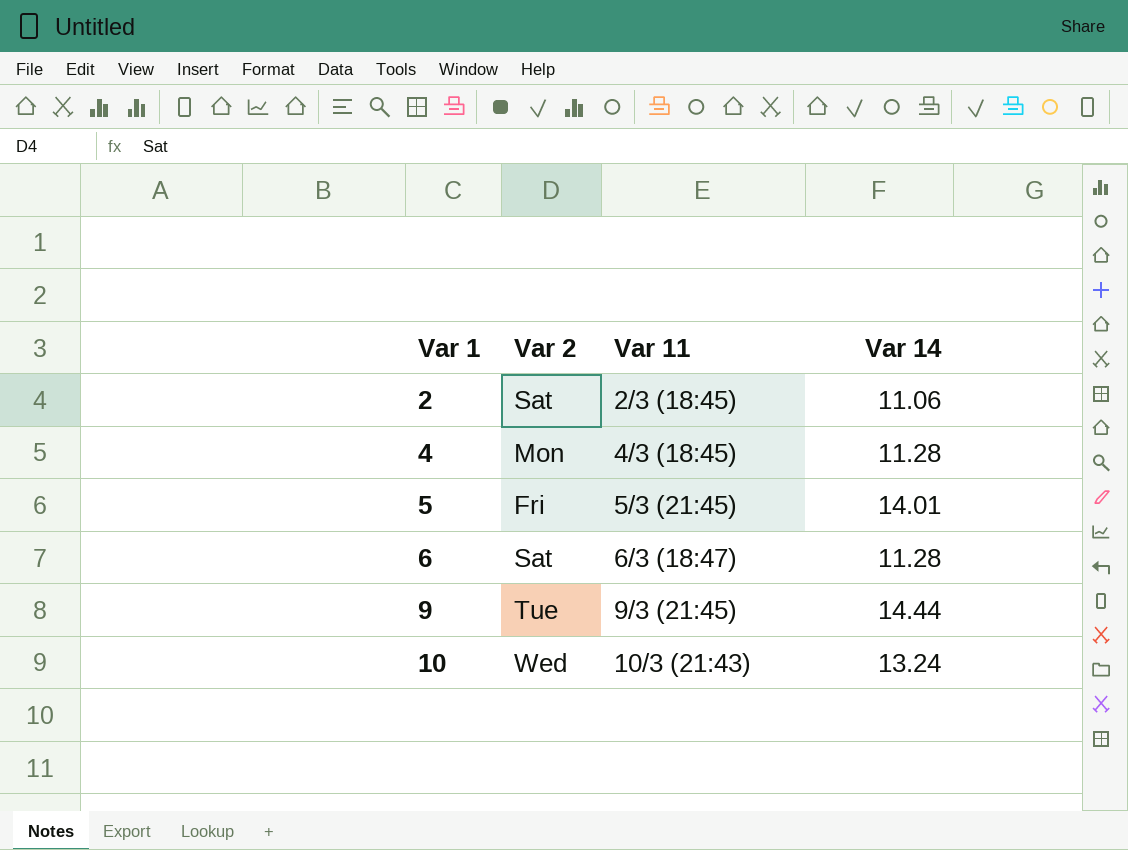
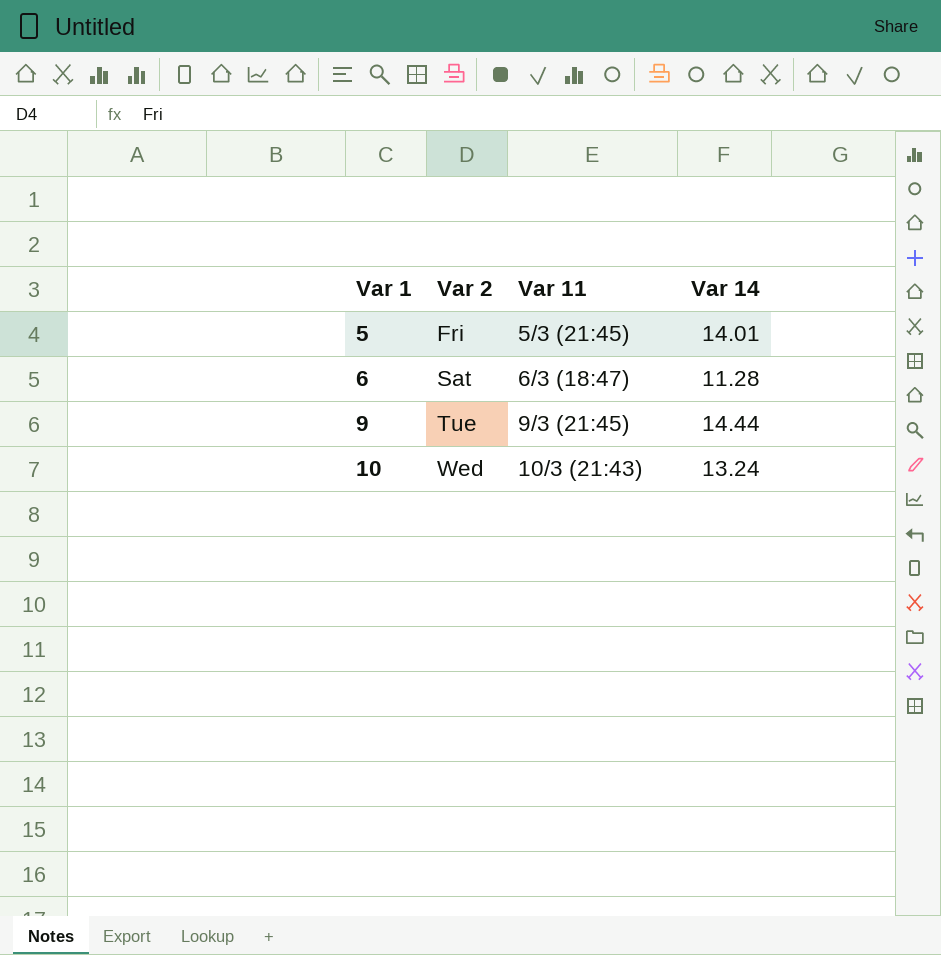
row 2: Sat | 2/3 (18:45) | 11.06 -> none
row 4: Mon | 4/3 (18:45) | 11.28 -> none

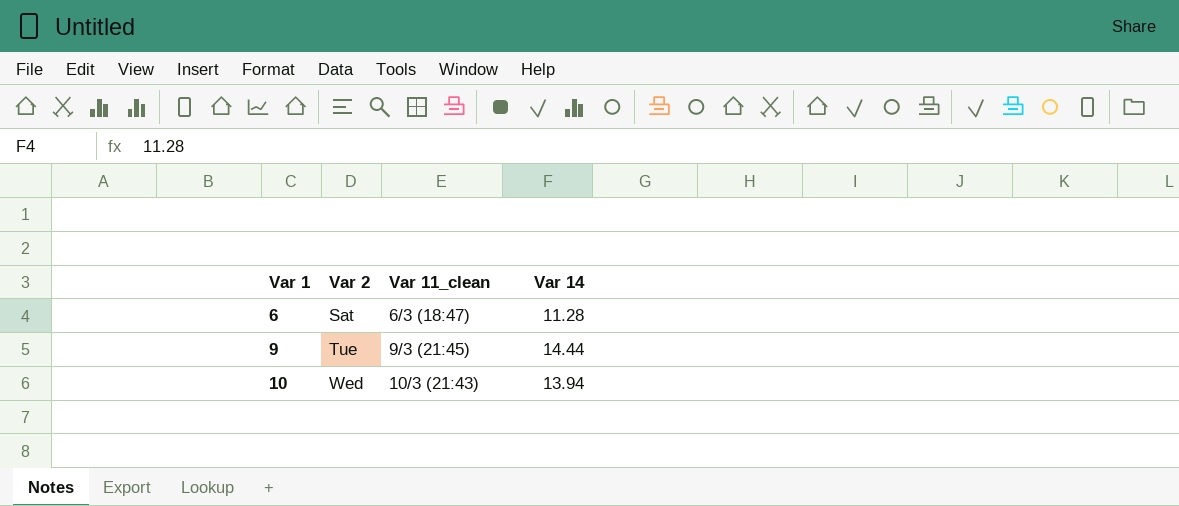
column name: Var 11 -> Var 11_clean
row 5: Fri | 5/3 (21:45) | 14.01 -> none
10 | Var 14: 13.24 -> 13.94

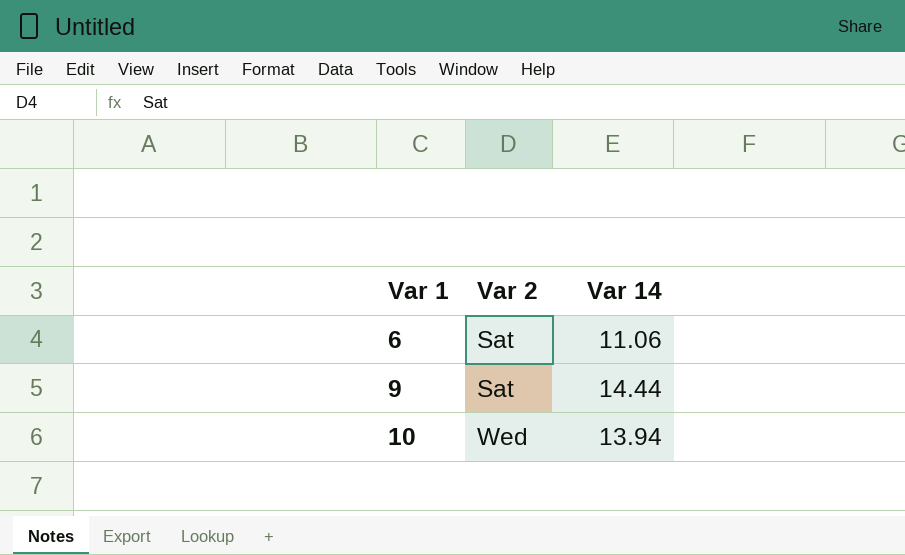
column Var 11_clean | position: 3 -> none
6 | Var 14: 11.28 -> 11.06
9 | Var 2: Tue -> Sat

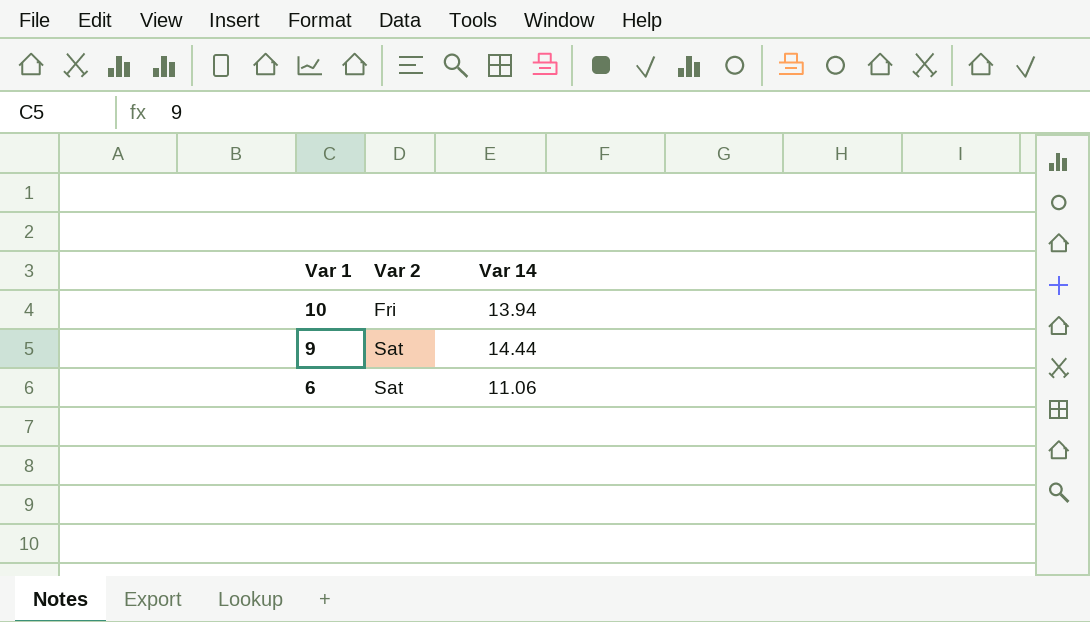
row order: Var 1 ascending -> Var 1 descending
10 | Var 2: Wed -> Fri

